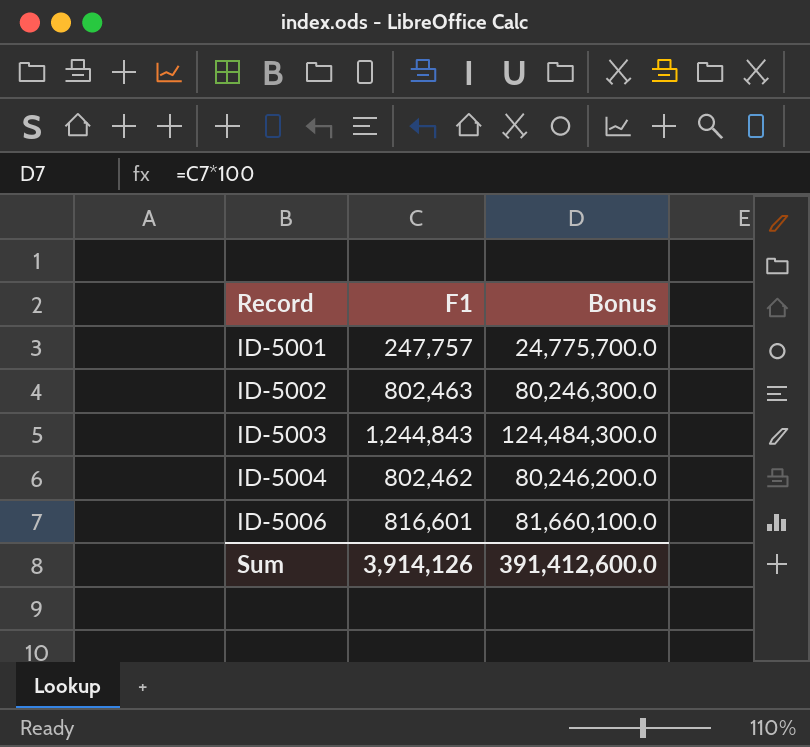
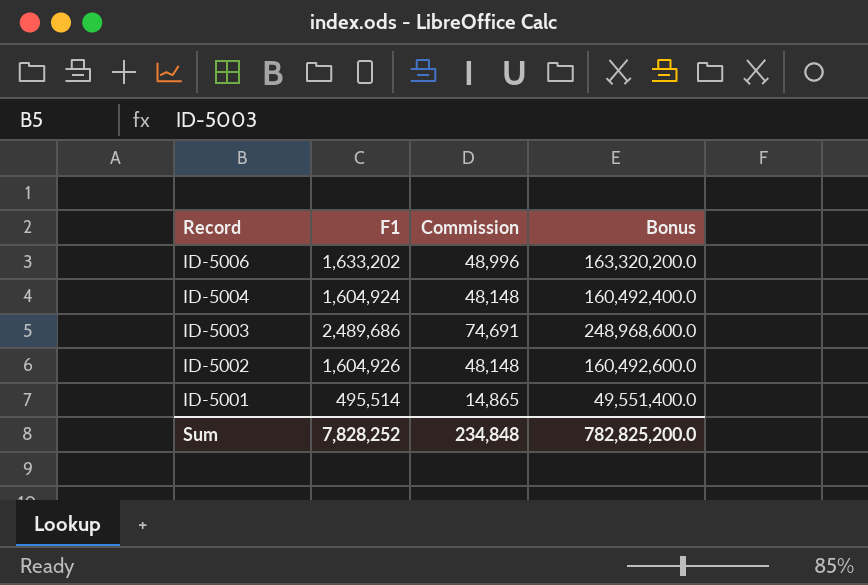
row order: Record ascending -> Record descending
column Commission | formula: none -> [F1] * 0.03
ID-5006 | F1: 816,601 -> 1,633,202
ID-5006 | Bonus: 81,660,100.0 -> 163,320,200.0
ID-5004 | F1: 802,462 -> 1,604,924
ID-5004 | Bonus: 80,246,200.0 -> 160,492,400.0
ID-5003 | F1: 1,244,843 -> 2,489,686
ID-5003 | Bonus: 124,484,300.0 -> 248,968,600.0
ID-5002 | F1: 802,463 -> 1,604,926
ID-5002 | Bonus: 80,246,300.0 -> 160,492,600.0
ID-5001 | F1: 247,757 -> 495,514
ID-5001 | Bonus: 24,775,700.0 -> 49,551,400.0
Sum | F1: 3,914,126 -> 7,828,252
Sum | Bonus: 391,412,600.0 -> 782,825,200.0

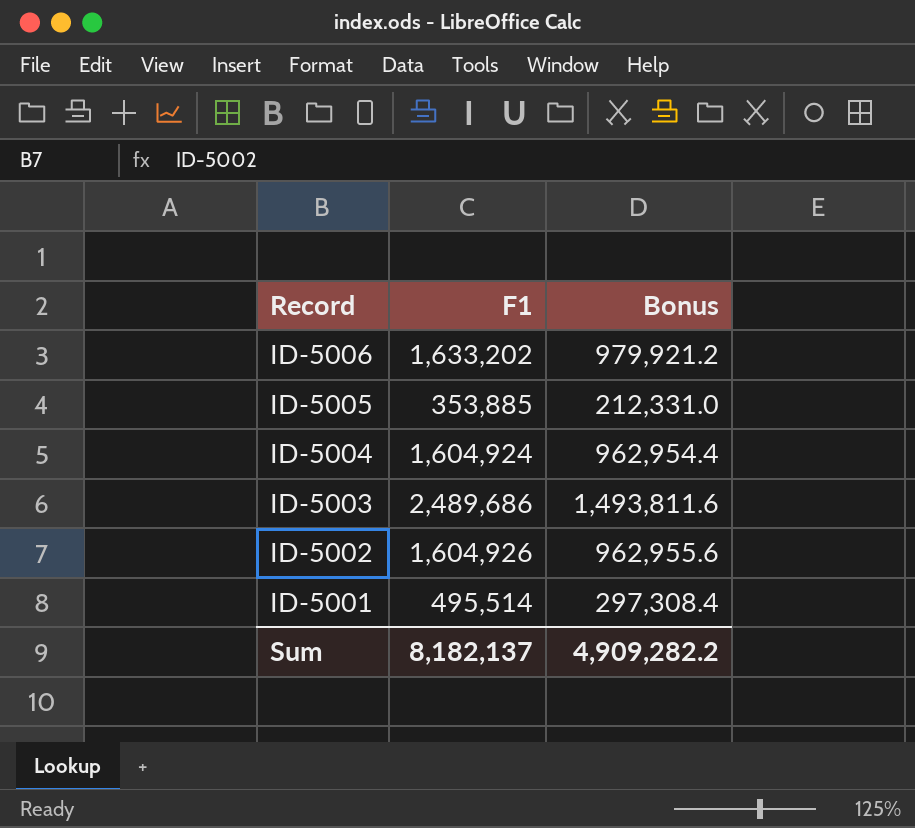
column Commission | formula: [F1] * 0.03 -> none
column Bonus | formula: [F1] * 100 -> [F1] * 0.6
row ID-5005: none -> 353,885 | 212,331.0
Sum | F1: 7,828,252 -> 8,182,137
Sum | Bonus: 782,825,200.0 -> 4,909,282.2

